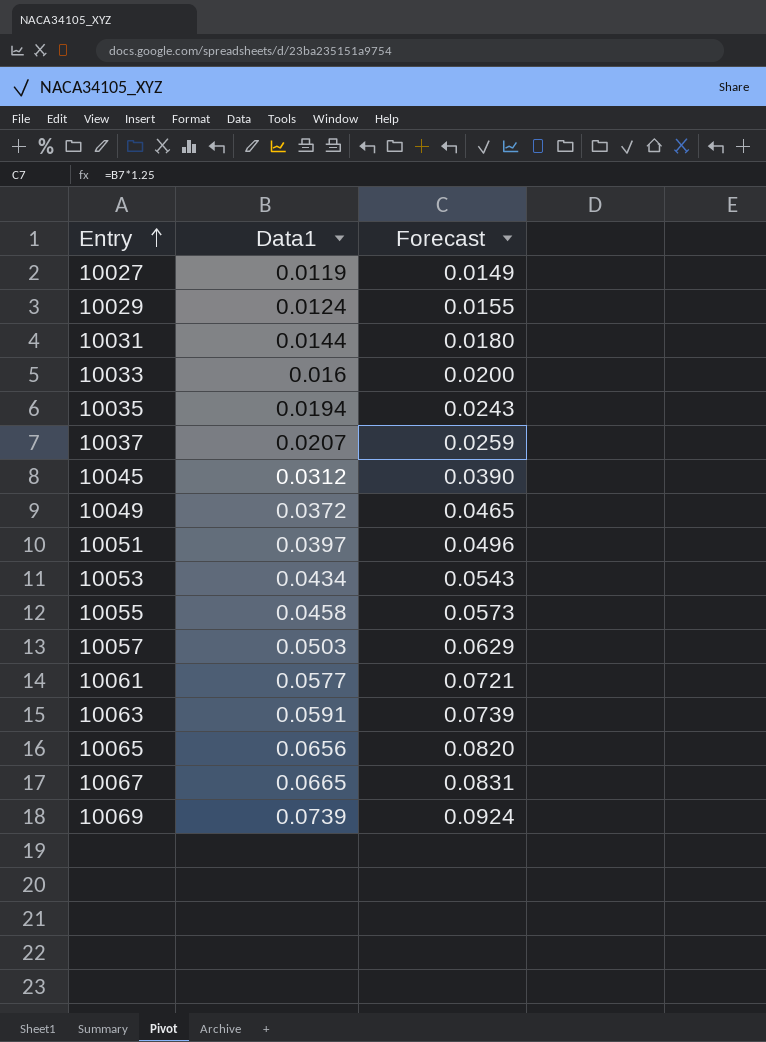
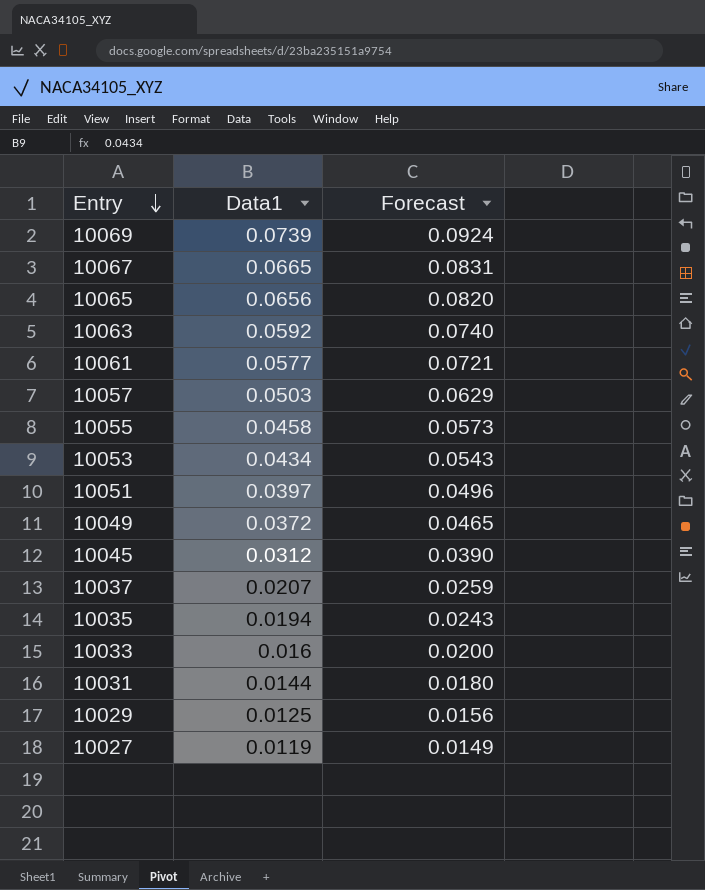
row order: Entry ascending -> Entry descending
10063 | Data1: 0.0591 -> 0.0592
10063 | Forecast: 0.0739 -> 0.0740
10029 | Data1: 0.0124 -> 0.0125
10029 | Forecast: 0.0155 -> 0.0156

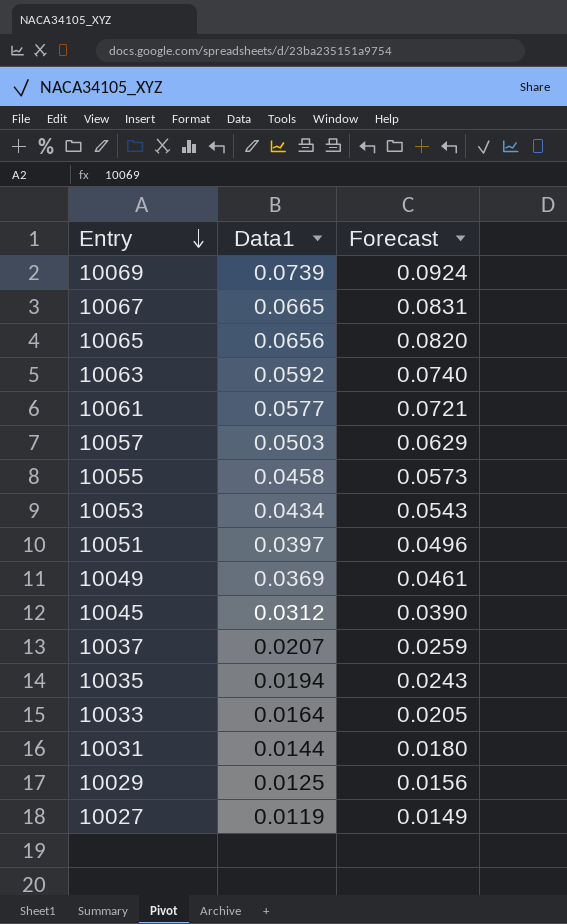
10049 | Data1: 0.0372 -> 0.0369
10049 | Forecast: 0.0465 -> 0.0461
10033 | Data1: 0.016 -> 0.0164
10033 | Forecast: 0.0200 -> 0.0205

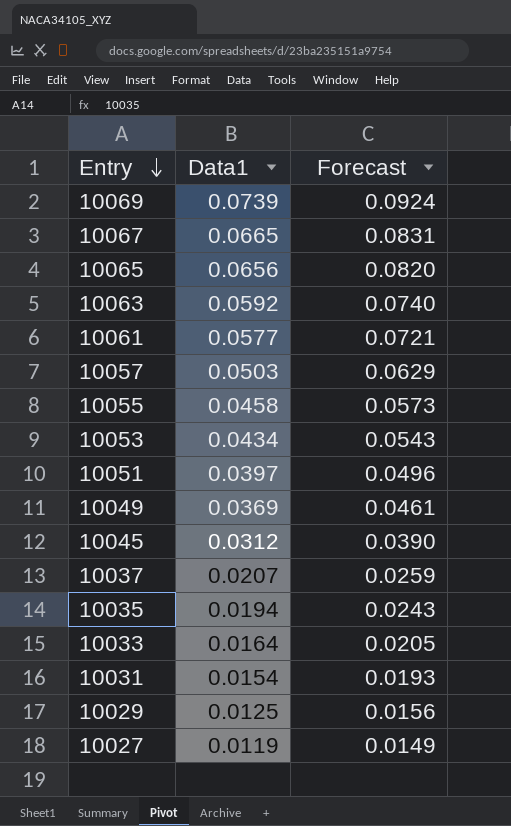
10031 | Data1: 0.0144 -> 0.0154
10031 | Forecast: 0.0180 -> 0.0193

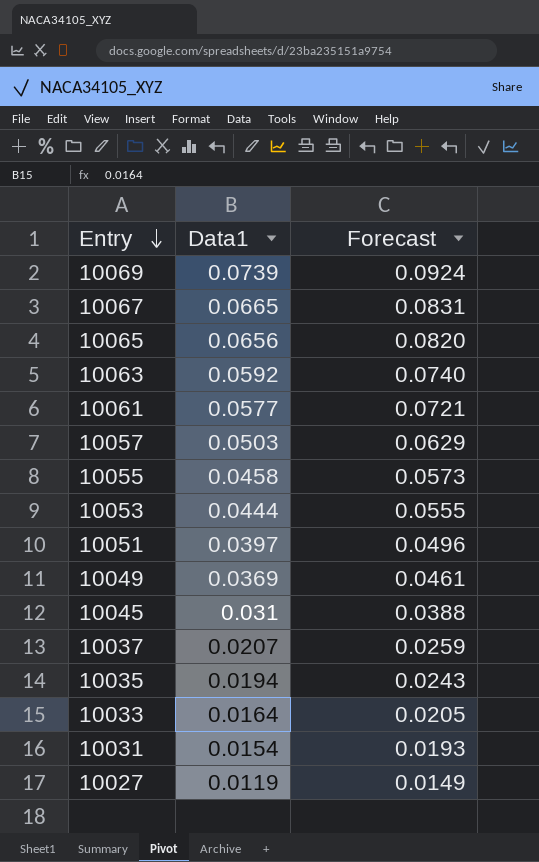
row 10029: 0.0125 | 0.0156 -> none
10053 | Data1: 0.0434 -> 0.0444
10053 | Forecast: 0.0543 -> 0.0555
10045 | Data1: 0.0312 -> 0.031
10045 | Forecast: 0.0390 -> 0.0388

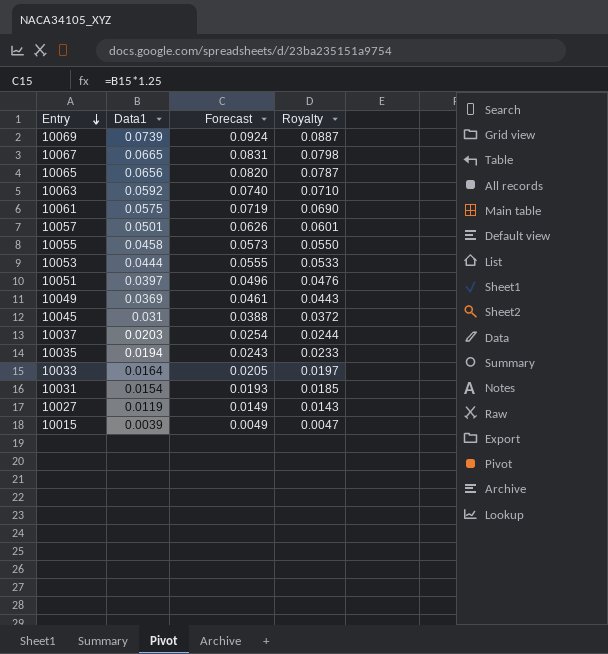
column Royalty | formula: none -> [Data1] * 1.2
10061 | Data1: 0.0577 -> 0.0575
10061 | Forecast: 0.0721 -> 0.0719
10057 | Data1: 0.0503 -> 0.0501
10057 | Forecast: 0.0629 -> 0.0626
10037 | Data1: 0.0207 -> 0.0203
10037 | Forecast: 0.0259 -> 0.0254
row 10015: none -> 0.0039 | 0.0049 | 0.0047

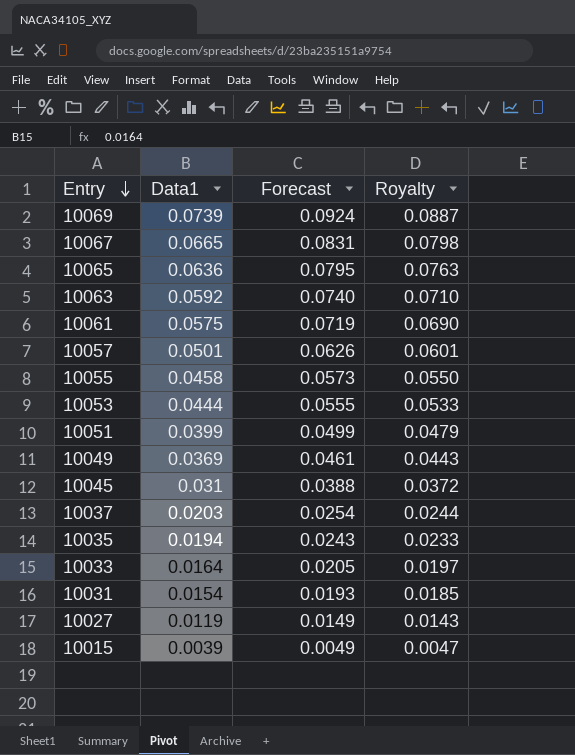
10065 | Data1: 0.0656 -> 0.0636
10065 | Forecast: 0.0820 -> 0.0795
10065 | Royalty: 0.0787 -> 0.0763
10051 | Data1: 0.0397 -> 0.0399
10051 | Forecast: 0.0496 -> 0.0499
10051 | Royalty: 0.0476 -> 0.0479

